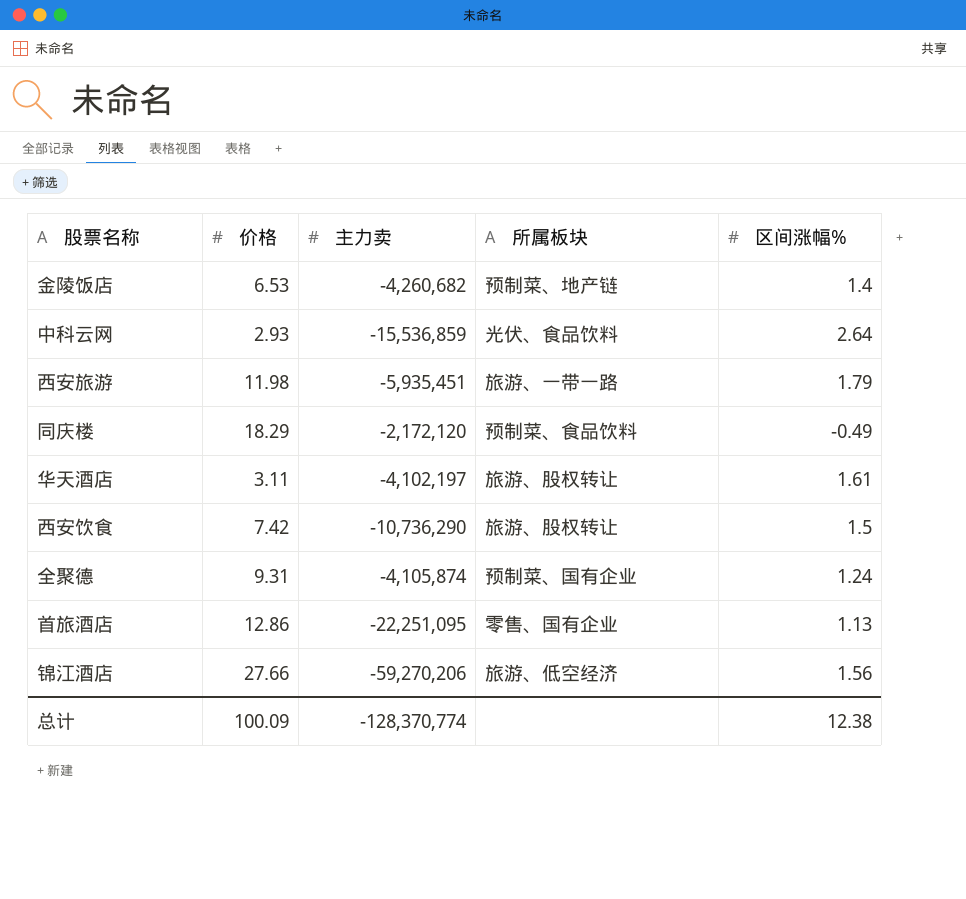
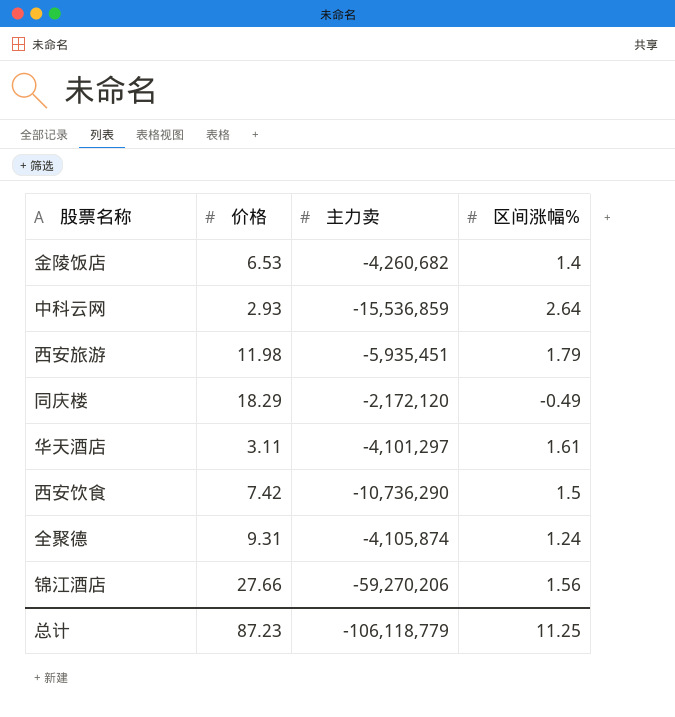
column 所属板块 | position: 4 -> none
row 首旅酒店: 12.86 | -22,251,095 | 零售、国有企业 | 1.13 -> none
华天酒店 | 主力卖: -4,102,197 -> -4,101,297
总计 | 价格: 100.09 -> 87.23
总计 | 主力卖: -128,370,774 -> -106,118,779
总计 | 区间涨幅%: 12.38 -> 11.25

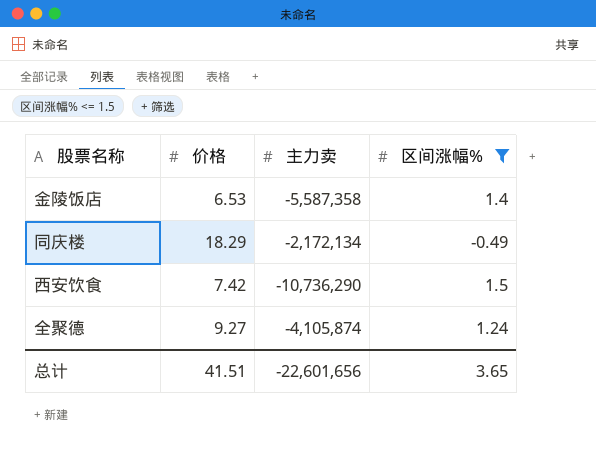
filter: none -> 区间涨幅% <= 1.5
金陵饭店 | 主力卖: -4,260,682 -> -5,587,358
同庆楼 | 主力卖: -2,172,120 -> -2,172,134
全聚德 | 价格: 9.31 -> 9.27
总计 | 价格: 87.23 -> 41.51
总计 | 主力卖: -106,118,779 -> -22,601,656
总计 | 区间涨幅%: 11.25 -> 3.65

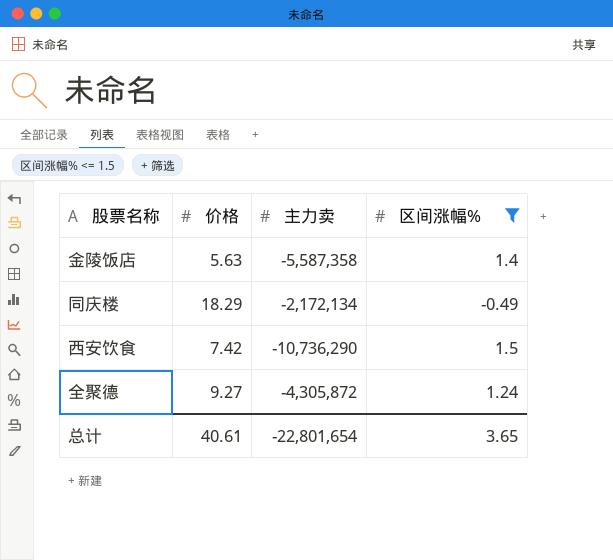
金陵饭店 | 价格: 6.53 -> 5.63
全聚德 | 主力卖: -4,105,874 -> -4,305,872
总计 | 价格: 41.51 -> 40.61
总计 | 主力卖: -22,601,656 -> -22,801,654

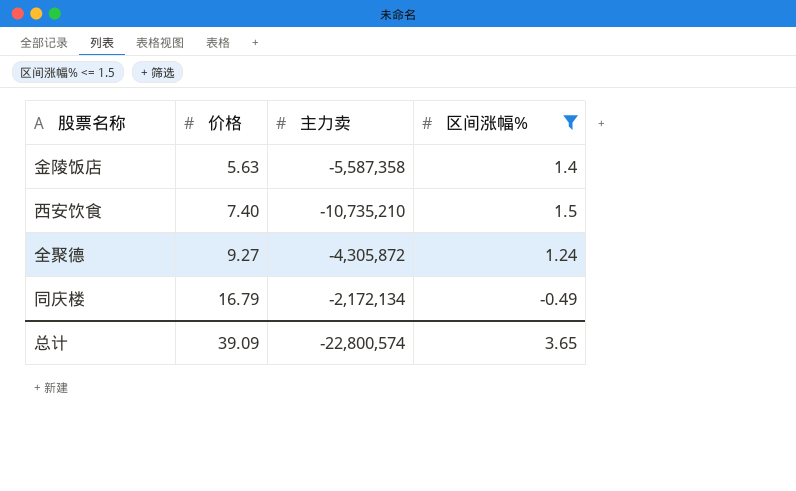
row order: none -> 价格 ascending
西安饮食 | 价格: 7.42 -> 7.40
西安饮食 | 主力卖: -10,736,290 -> -10,735,210
同庆楼 | 价格: 18.29 -> 16.79
总计 | 价格: 40.61 -> 39.09
总计 | 主力卖: -22,801,654 -> -22,800,574

